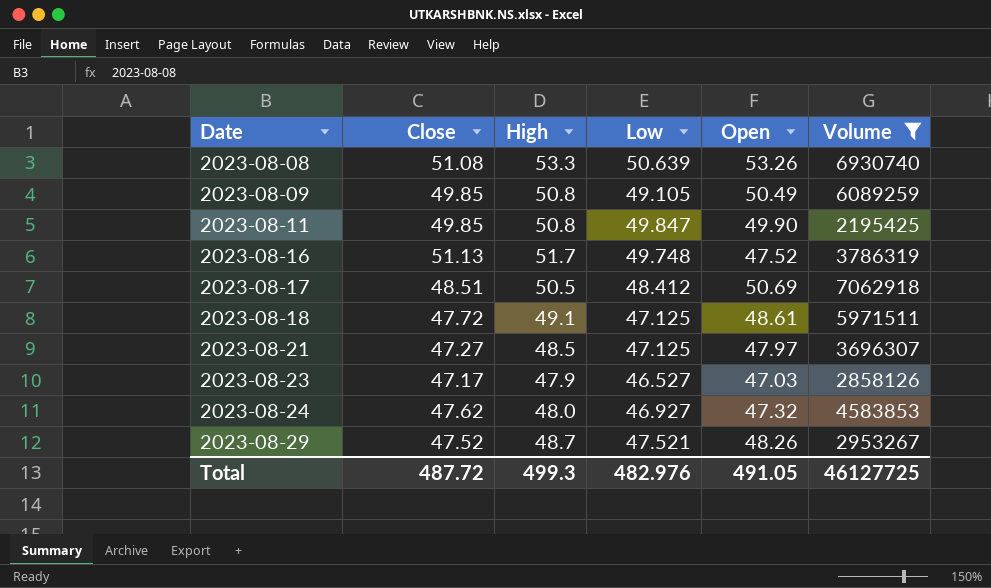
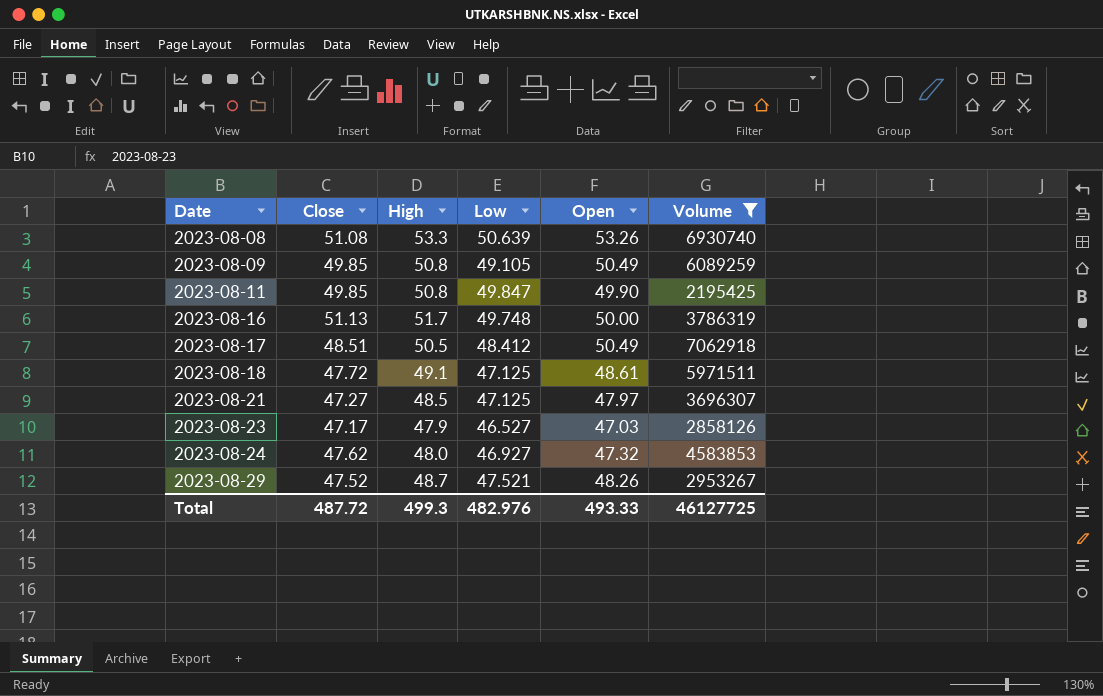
2023-08-16 | Open: 47.52 -> 50.00
2023-08-17 | Open: 50.69 -> 50.49
Total | Open: 491.05 -> 493.33

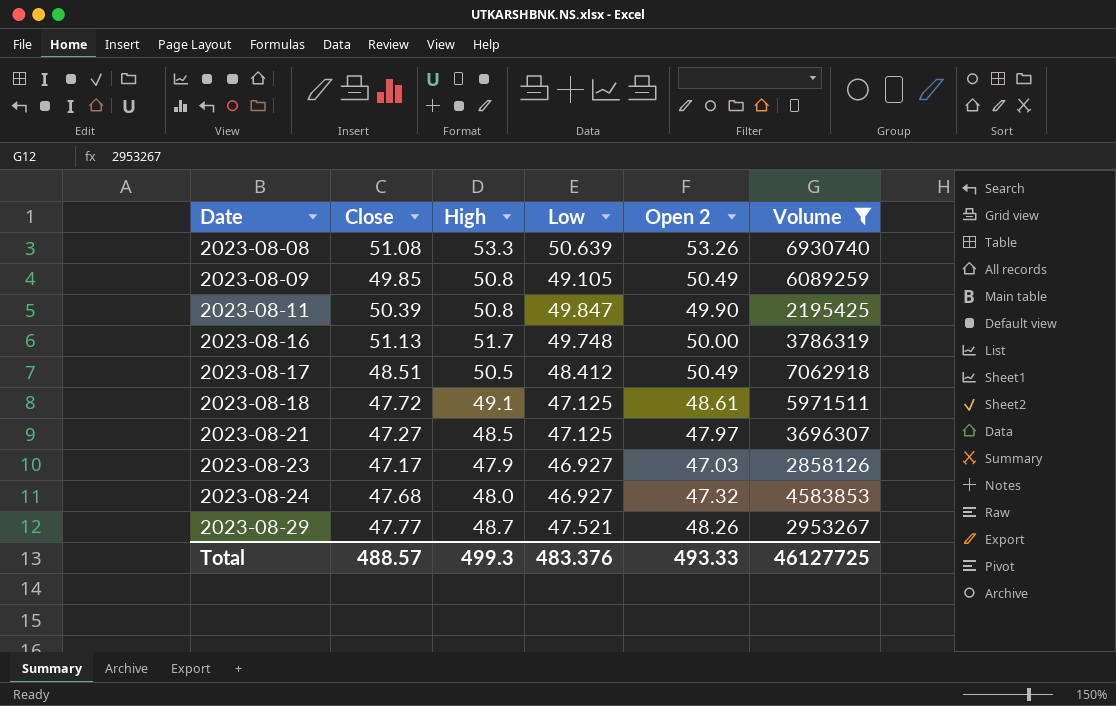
column name: Open -> Open 2
2023-08-11 | Close: 49.85 -> 50.39
2023-08-23 | Low: 46.527 -> 46.927
2023-08-24 | Close: 47.62 -> 47.68
2023-08-29 | Close: 47.52 -> 47.77
Total | Close: 487.72 -> 488.57
Total | Low: 482.976 -> 483.376

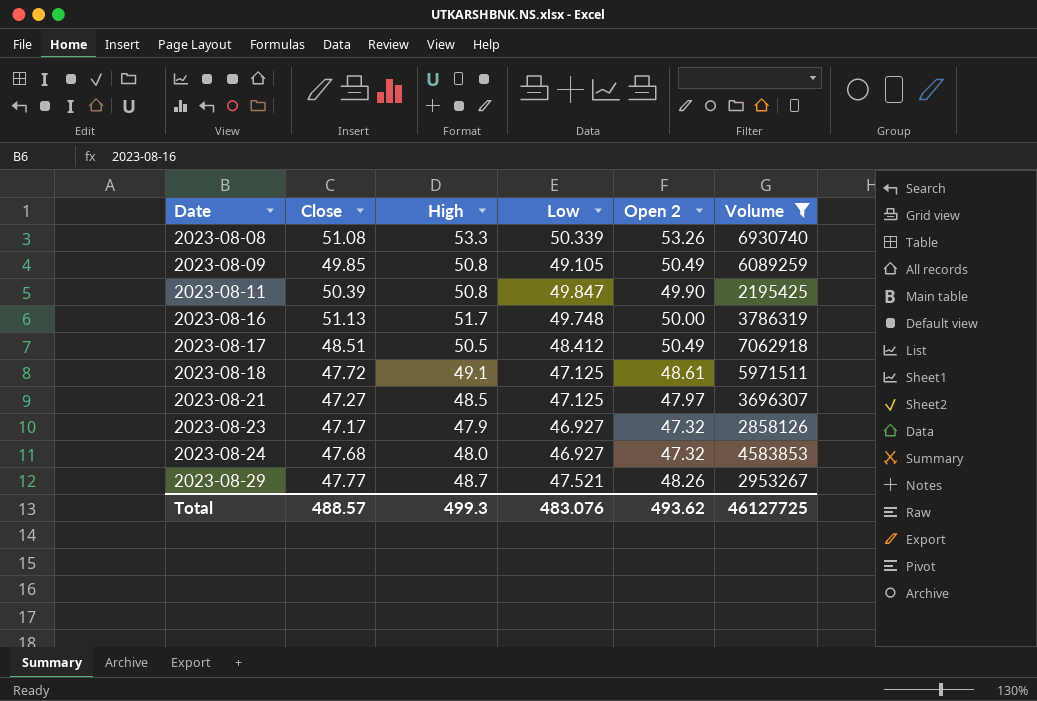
2023-08-08 | Low: 50.639 -> 50.339
2023-08-23 | Open 2: 47.03 -> 47.32
Total | Low: 483.376 -> 483.076
Total | Open 2: 493.33 -> 493.62

